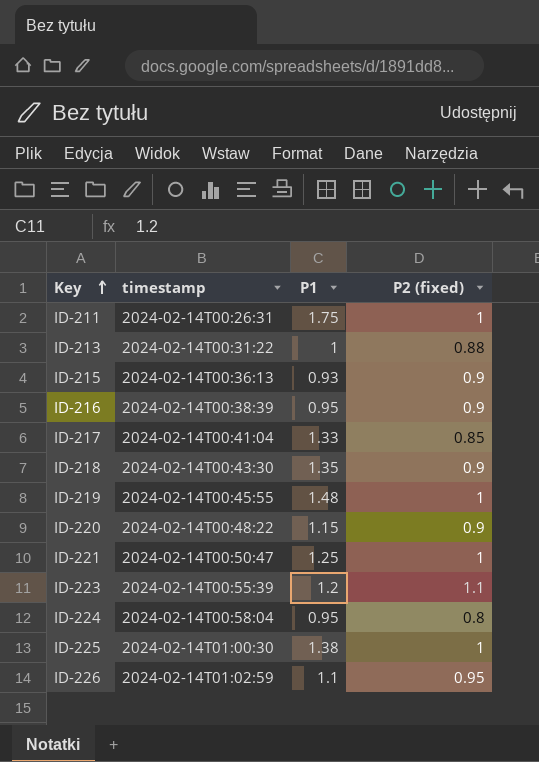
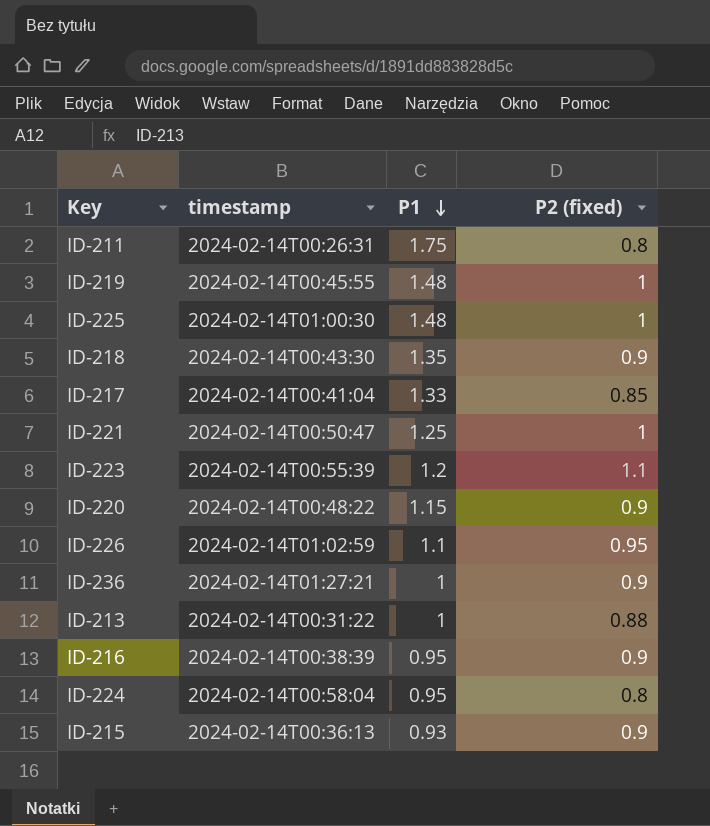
row order: Key ascending -> P1 descending
ID-211 | P2 (fixed): 1 -> 0.8
ID-225 | P1: 1.38 -> 1.48
row ID-236: none -> 2024-02-14T01:27:21 | 1 | 0.9

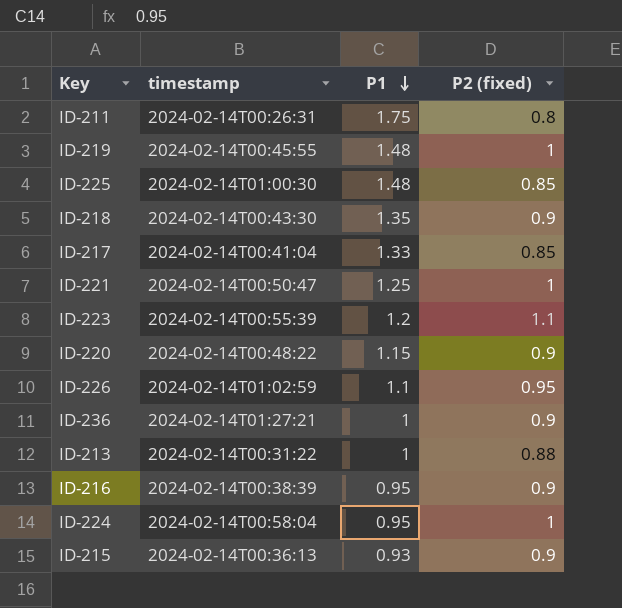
ID-225 | P2 (fixed): 1 -> 0.85
ID-224 | P2 (fixed): 0.8 -> 1

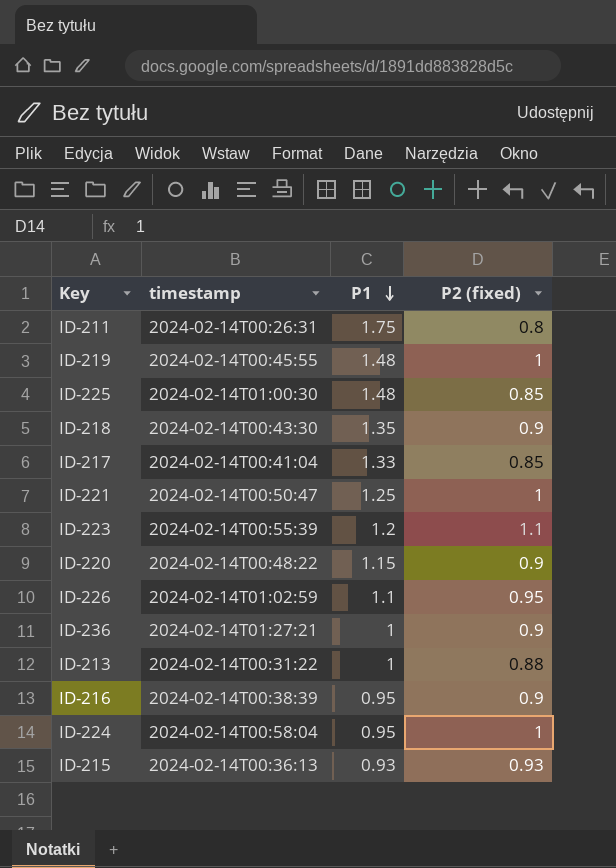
ID-215 | P2 (fixed): 0.9 -> 0.93

